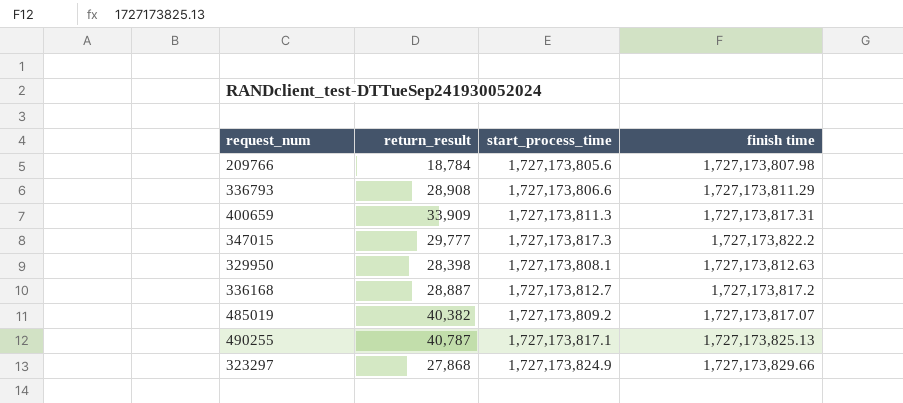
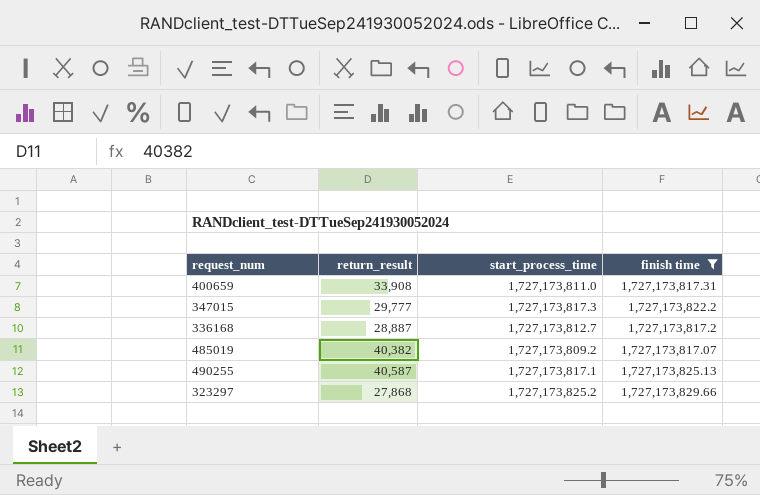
filter: none -> finish time >= 1,727,173,817.07
400659 | return_result: 33,909 -> 33,908
400659 | start_process_time: 1,727,173,811.3 -> 1,727,173,811.0
490255 | return_result: 40,787 -> 40,587
323297 | start_process_time: 1,727,173,824.9 -> 1,727,173,825.2

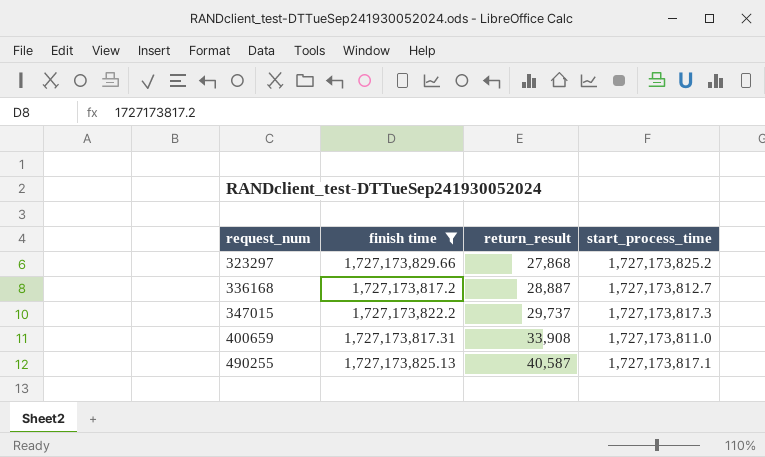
row order: none -> request_num ascending
column finish time | position: 4 -> 2
row 485019: 40,382 | 1,727,173,809.2 | 1,727,173,817.07 -> none
347015 | return_result: 29,777 -> 29,737

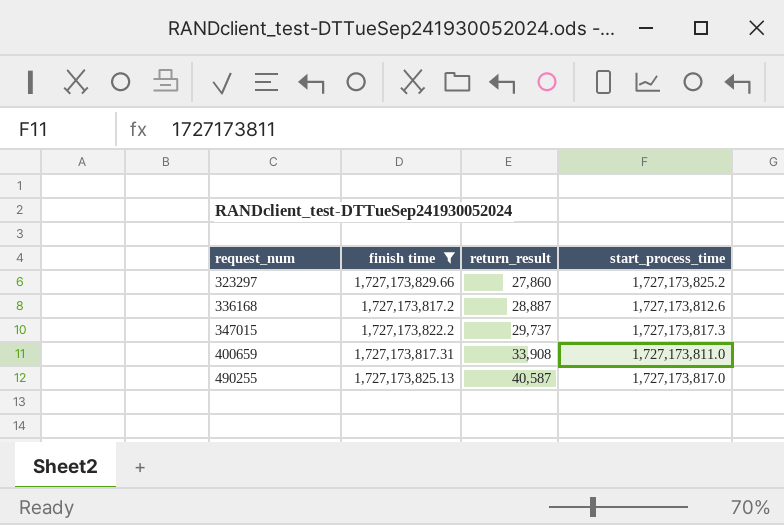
323297 | return_result: 27,868 -> 27,860
336168 | start_process_time: 1,727,173,812.7 -> 1,727,173,812.6
490255 | start_process_time: 1,727,173,817.1 -> 1,727,173,817.0

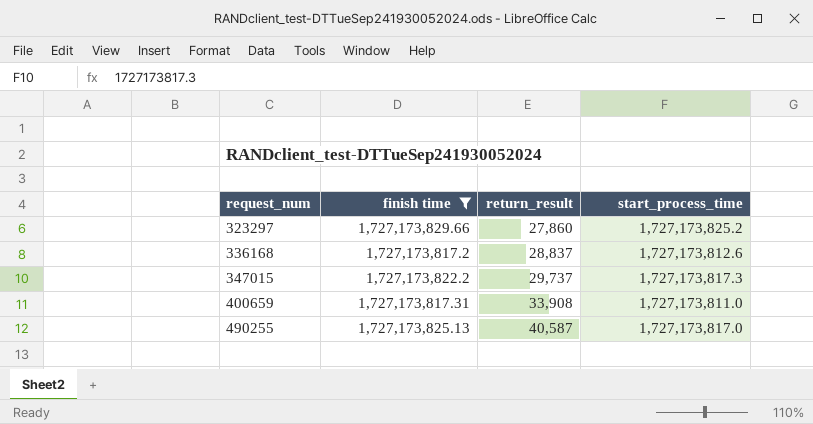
336168 | return_result: 28,887 -> 28,837

